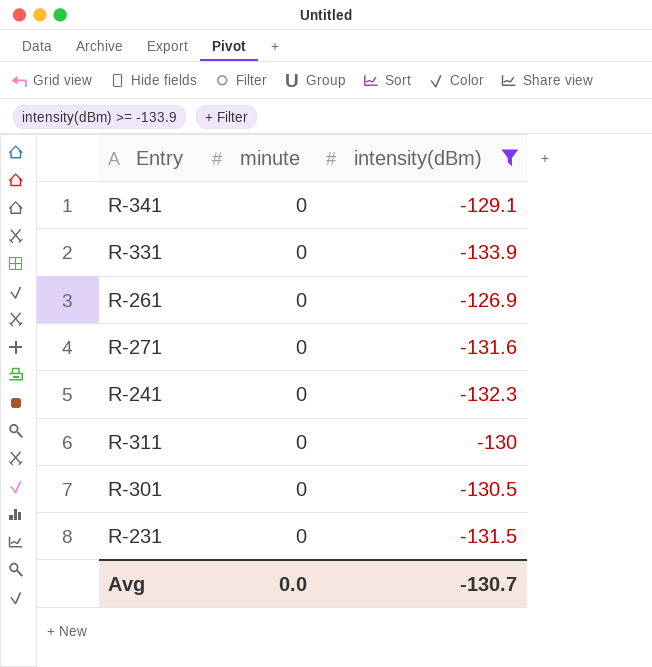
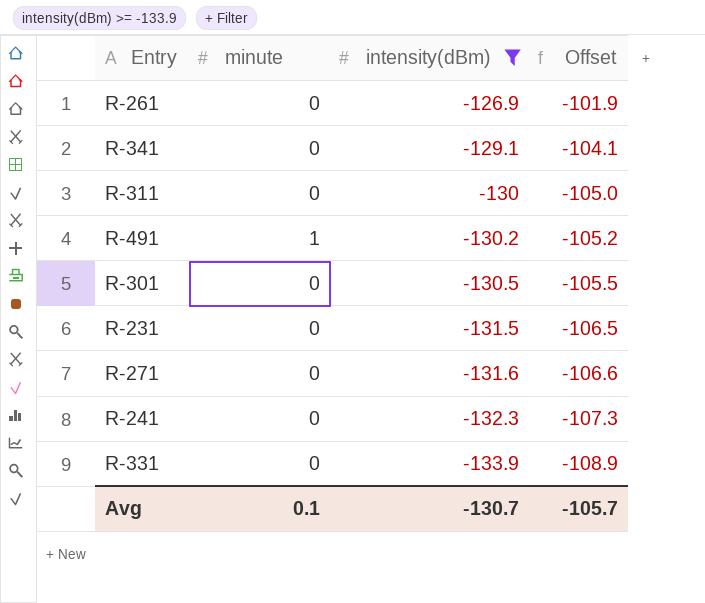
row order: none -> intensity(dBm) descending
column Offset | formula: none -> [intensity(dBm)] + 25
row R-491: none -> 1 | -130.2 | -105.2
Avg | minute: 0.0 -> 0.1

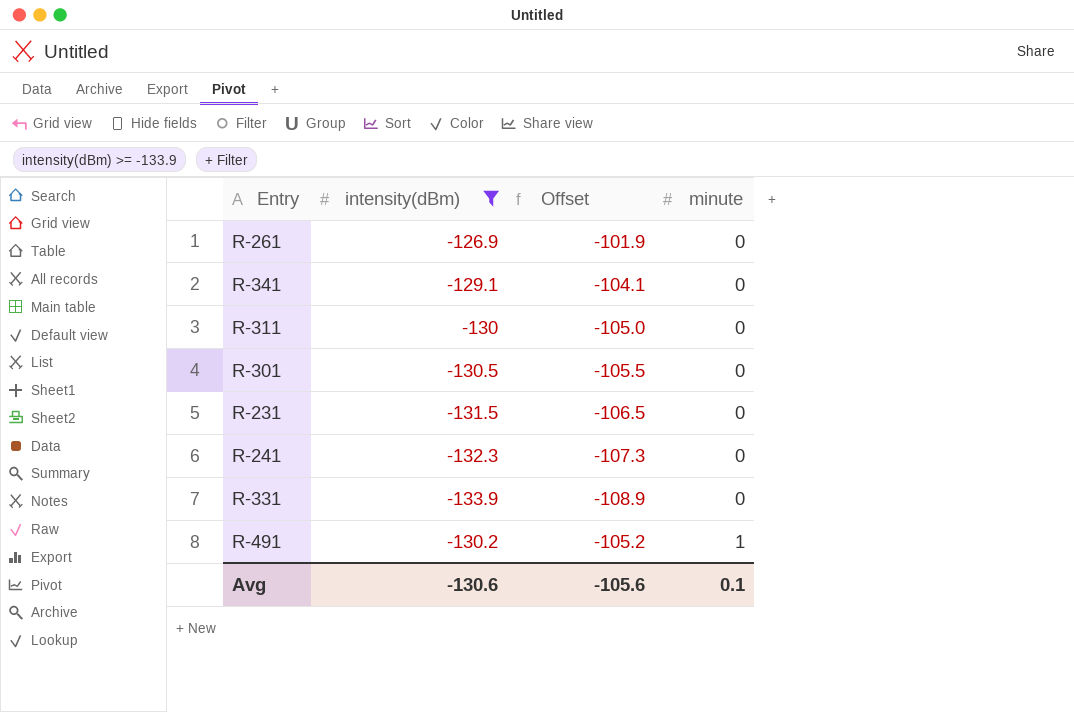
row order: intensity(dBm) descending -> minute ascending
column minute | position: 2 -> 4
row R-271: 0 | -131.6 | -106.6 -> none
Avg | intensity(dBm): -130.7 -> -130.6
Avg | Offset: -105.7 -> -105.6

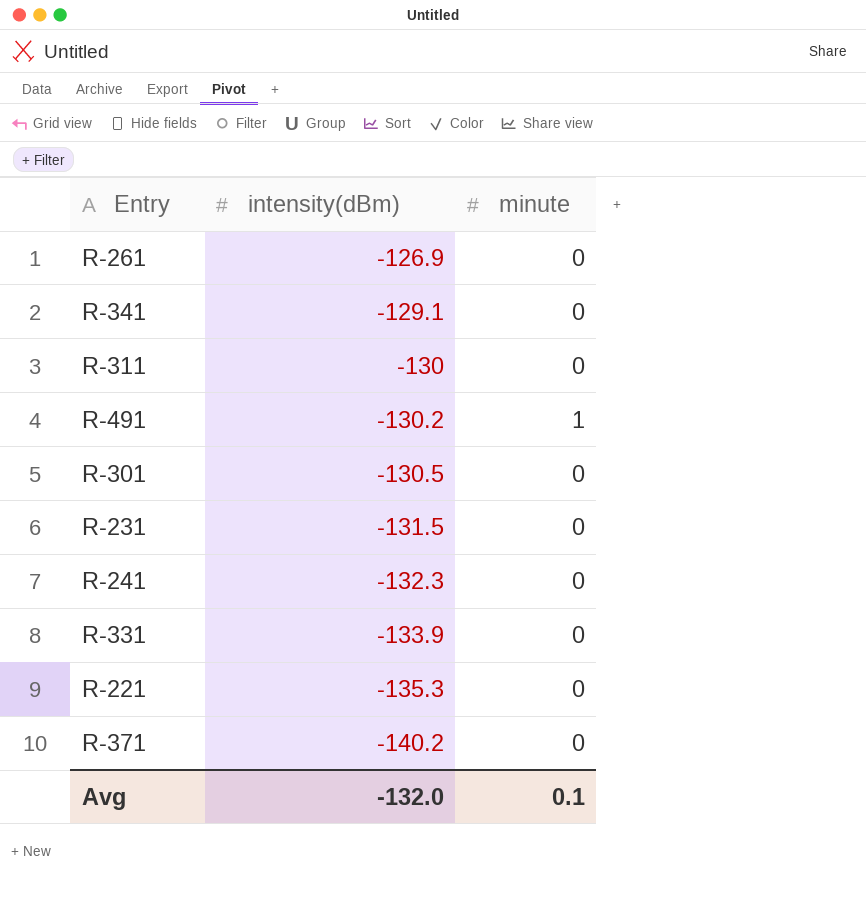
filter: intensity(dBm) >= -133.9 -> none
row order: minute ascending -> intensity(dBm) descending
column Offset | formula: [intensity(dBm)] + 25 -> none
Avg | intensity(dBm): -130.6 -> -132.0

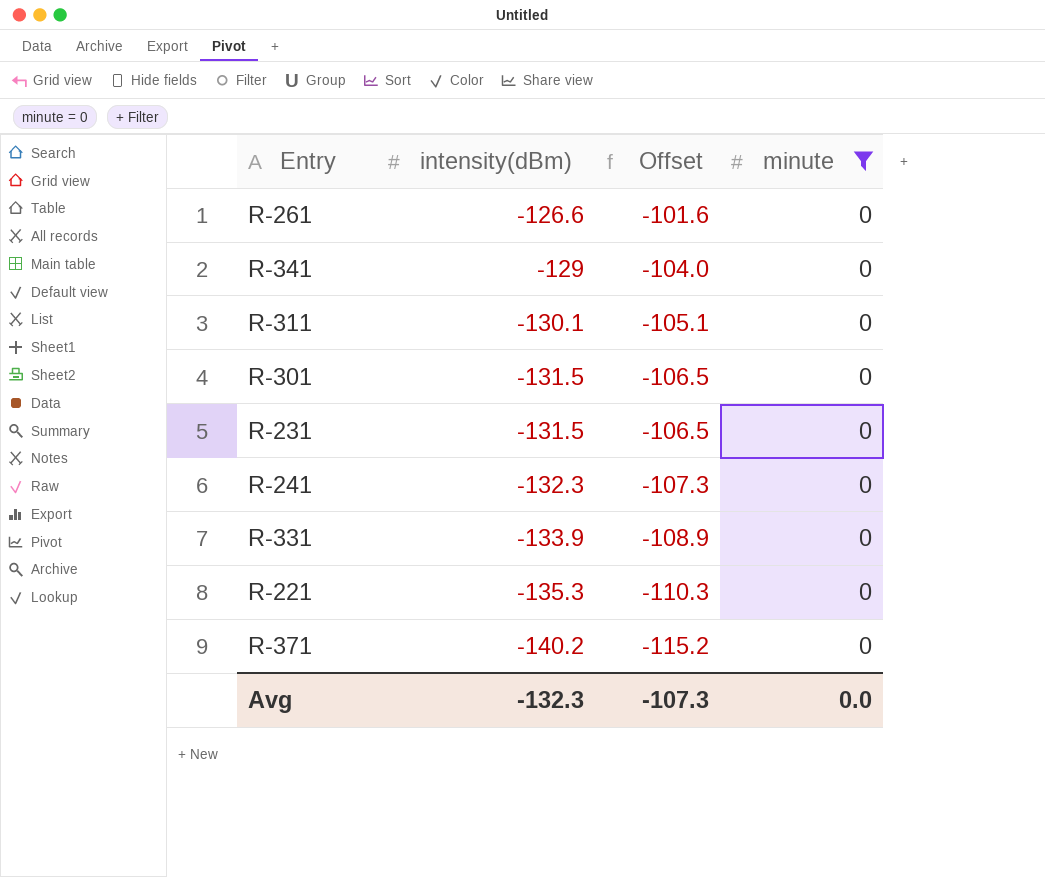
filter: none -> minute = 0
column Offset | formula: none -> [intensity(dBm)] + 25
R-261 | intensity(dBm): -126.9 -> -126.6
R-341 | intensity(dBm): -129.1 -> -129
R-311 | intensity(dBm): -130 -> -130.1
R-301 | intensity(dBm): -130.5 -> -131.5
Avg | intensity(dBm): -132.0 -> -132.3
Avg | minute: 0.1 -> 0.0

